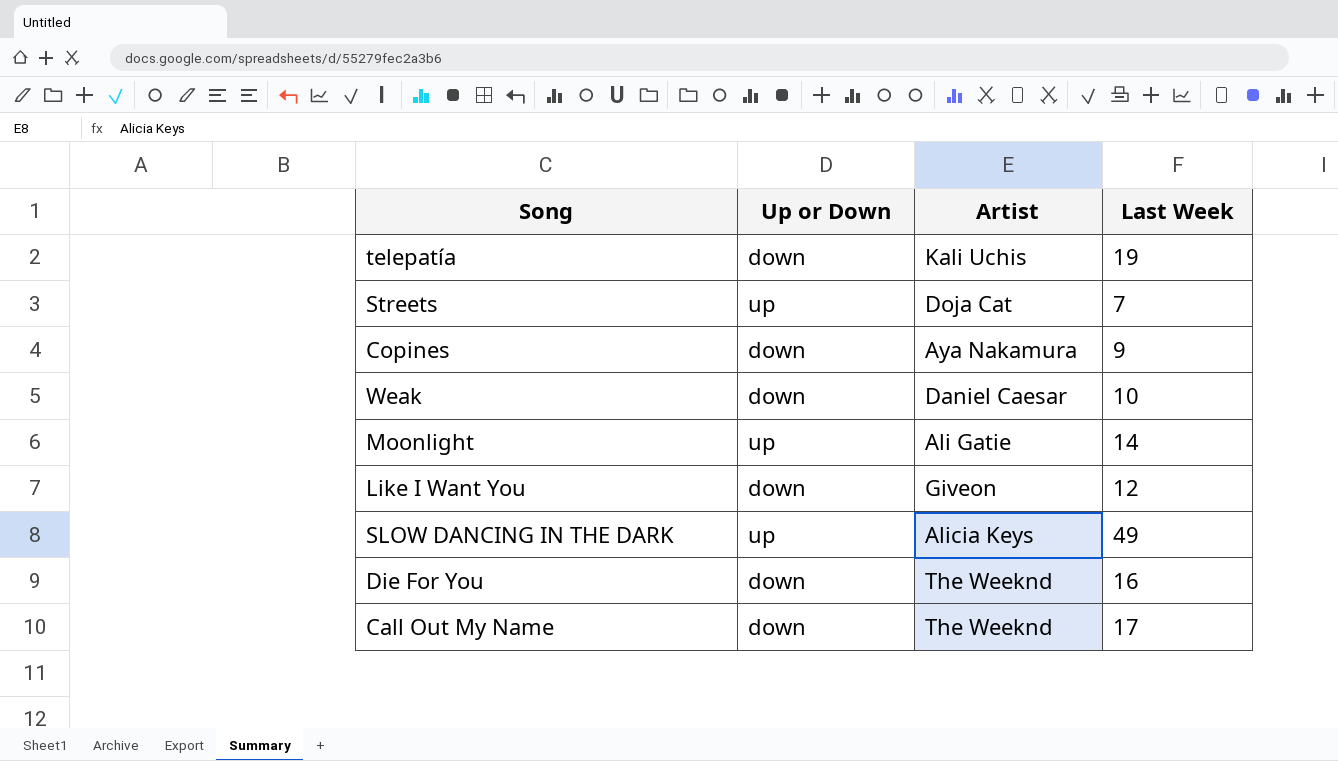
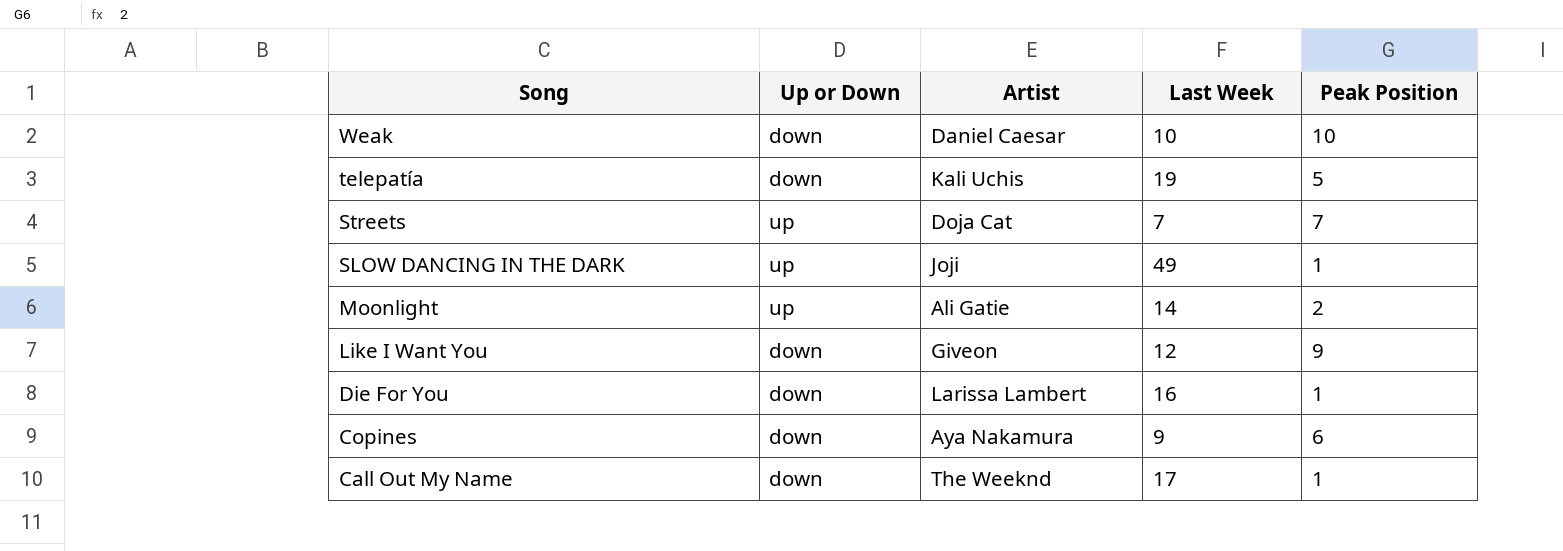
row order: none -> Song descending
column Peak Position | position: none -> 5
SLOW DANCING IN THE DARK | Artist: Alicia Keys -> Joji
Die For You | Artist: The Weeknd -> Larissa Lambert

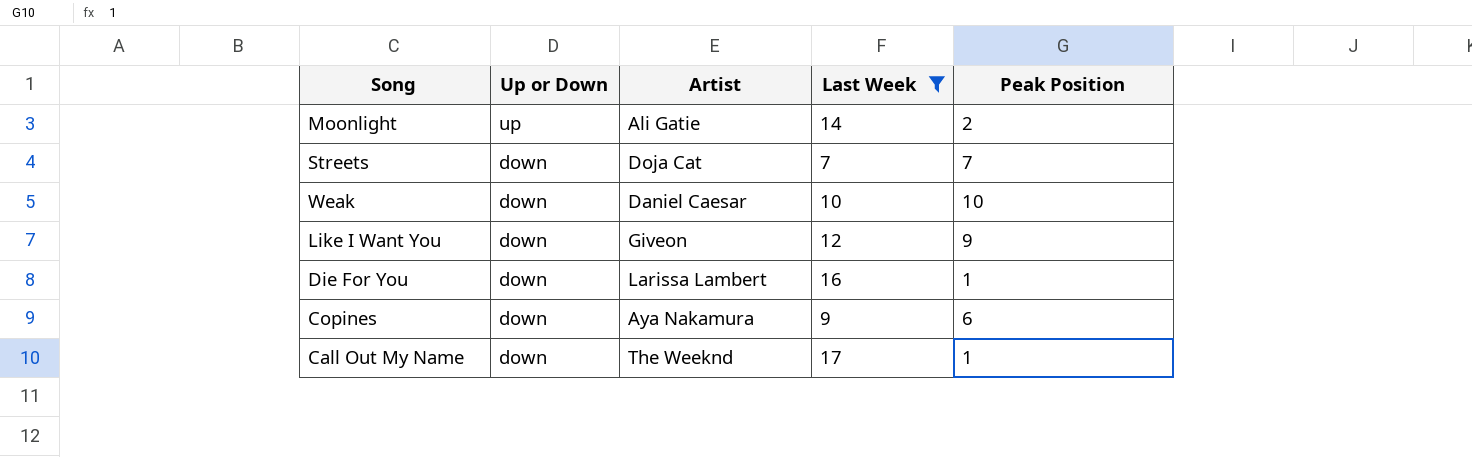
filter: none -> Last Week <= 17
row order: Song descending -> Up or Down descending
Streets | Up or Down: up -> down

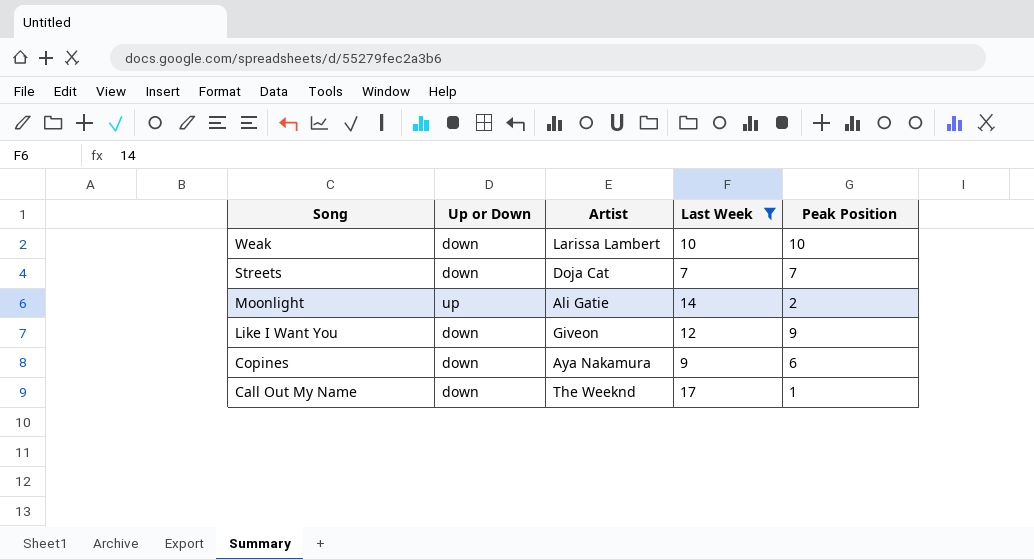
row order: Up or Down descending -> Song descending
row Die For You: down | Larissa Lambert | 16 | 1 -> none
Weak | Artist: Daniel Caesar -> Larissa Lambert

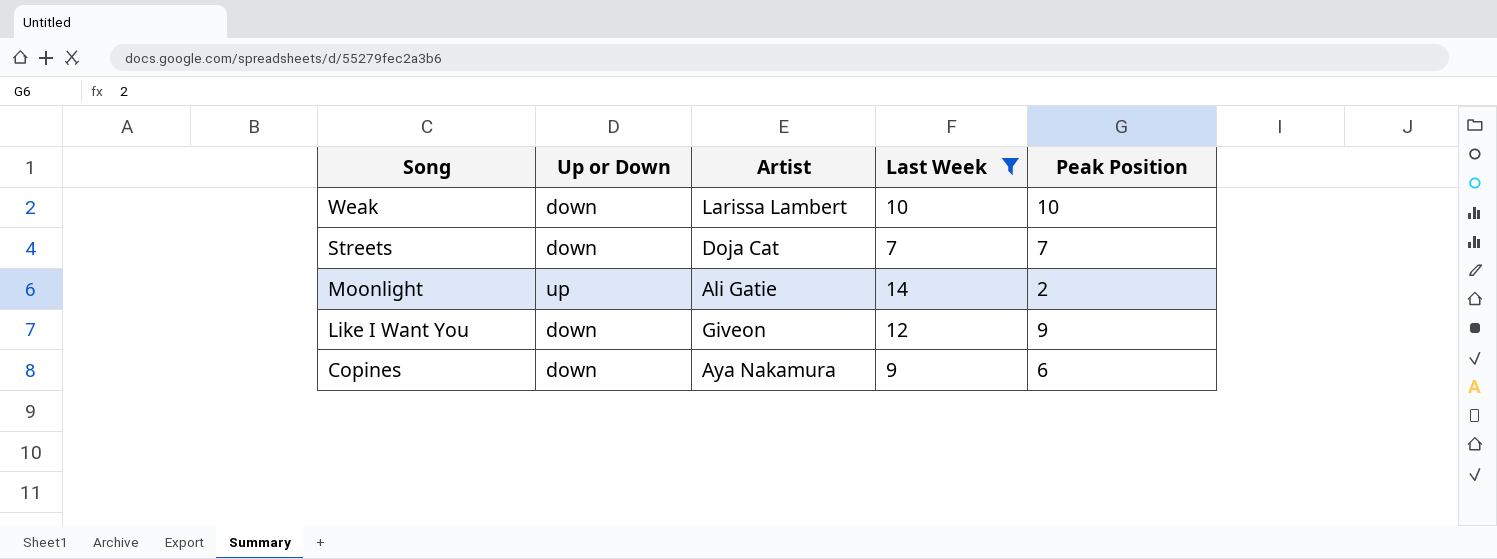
row Call Out My Name: down | The Weeknd | 17 | 1 -> none

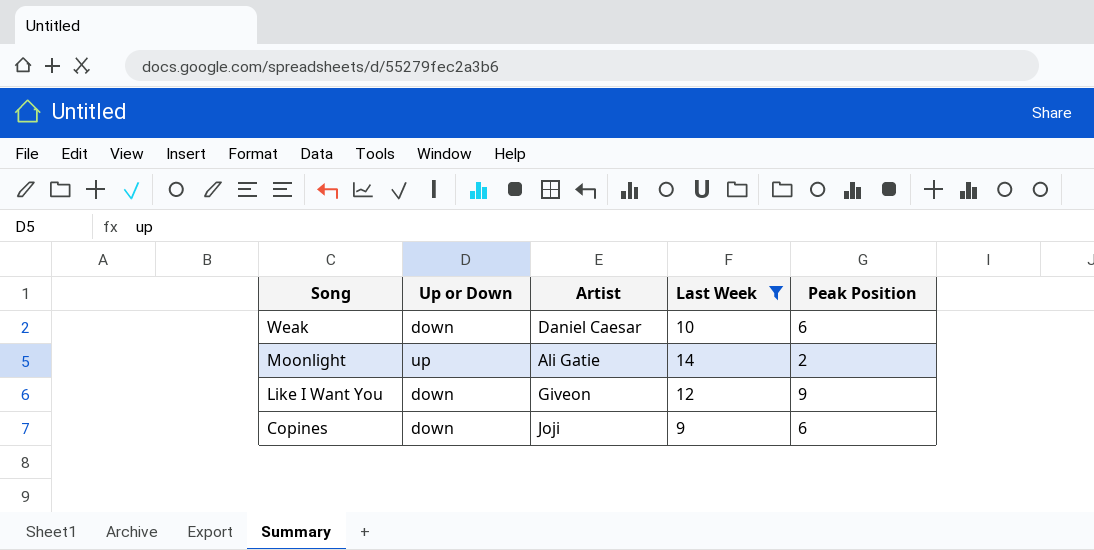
row Streets: down | Doja Cat | 7 | 7 -> none
Weak | Artist: Larissa Lambert -> Daniel Caesar
Weak | Peak Position: 10 -> 6
Copines | Artist: Aya Nakamura -> Joji

